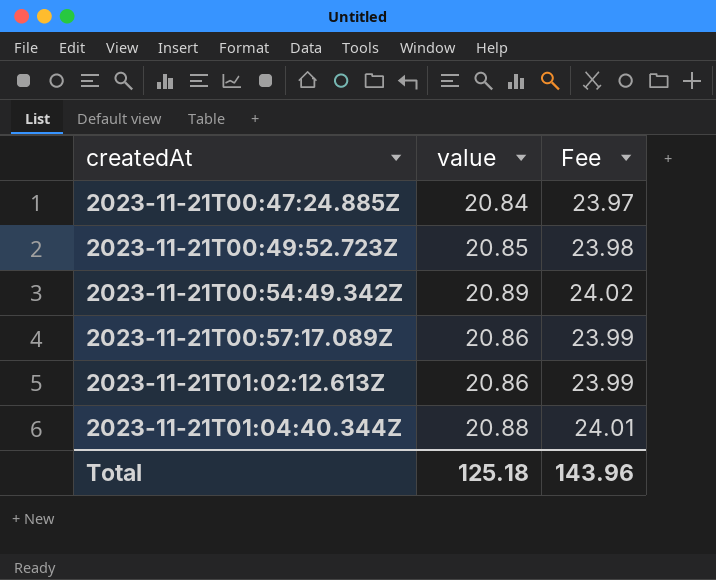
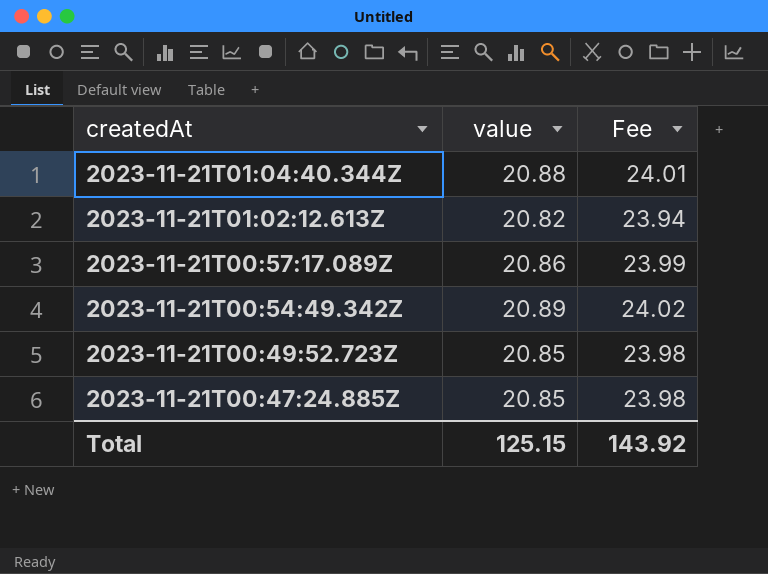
row order: createdAt ascending -> createdAt descending
2023-11-21T01:02:12.613Z | value: 20.86 -> 20.82
2023-11-21T01:02:12.613Z | Fee: 23.99 -> 23.94
2023-11-21T00:47:24.885Z | value: 20.84 -> 20.85
2023-11-21T00:47:24.885Z | Fee: 23.97 -> 23.98
Total | value: 125.18 -> 125.15
Total | Fee: 143.96 -> 143.92

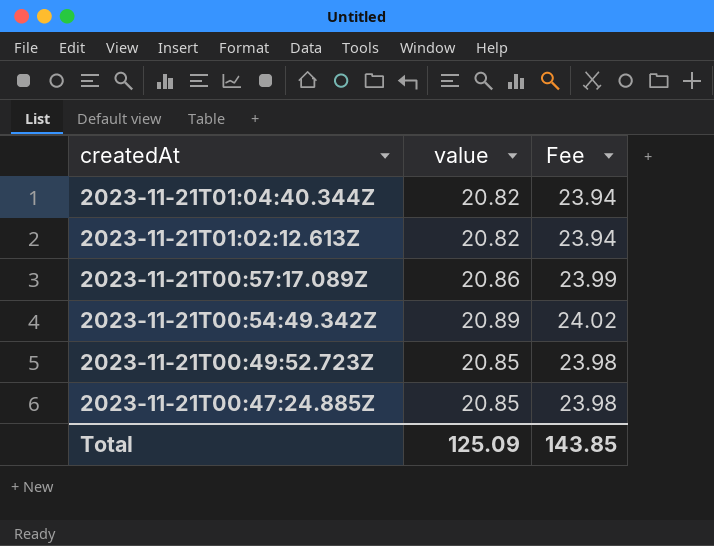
2023-11-21T01:04:40.344Z | value: 20.88 -> 20.82
2023-11-21T01:04:40.344Z | Fee: 24.01 -> 23.94
Total | value: 125.15 -> 125.09
Total | Fee: 143.92 -> 143.85

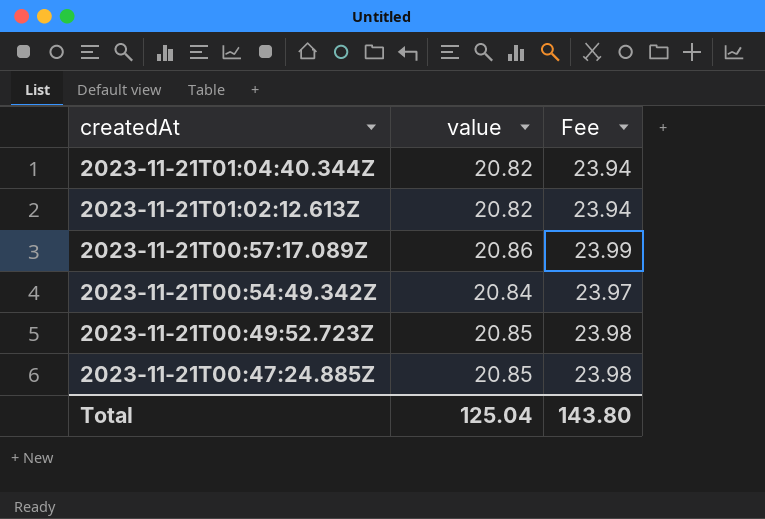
2023-11-21T00:54:49.342Z | value: 20.89 -> 20.84
2023-11-21T00:54:49.342Z | Fee: 24.02 -> 23.97
Total | value: 125.09 -> 125.04
Total | Fee: 143.85 -> 143.80

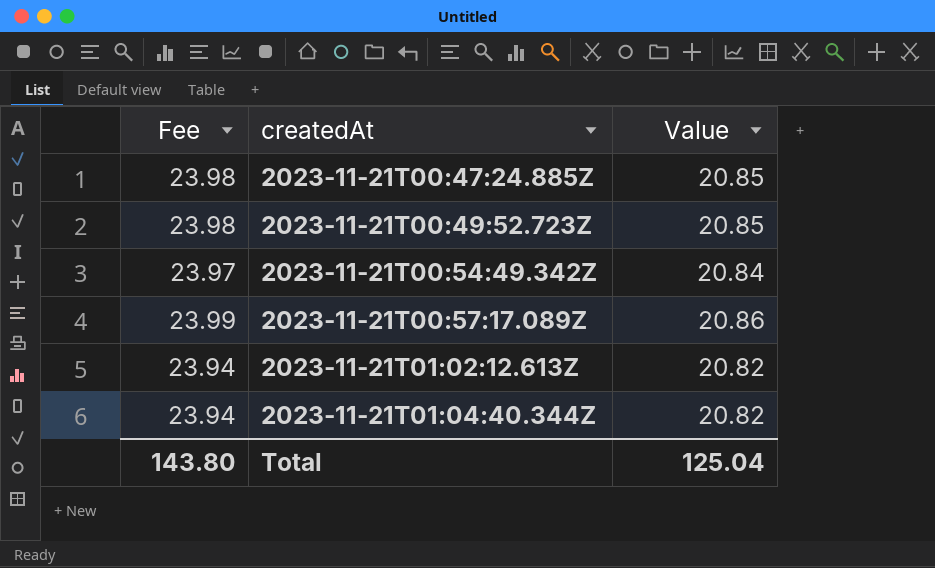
row order: createdAt descending -> createdAt ascending
column Fee | position: 3 -> 1
column name: value -> Value

